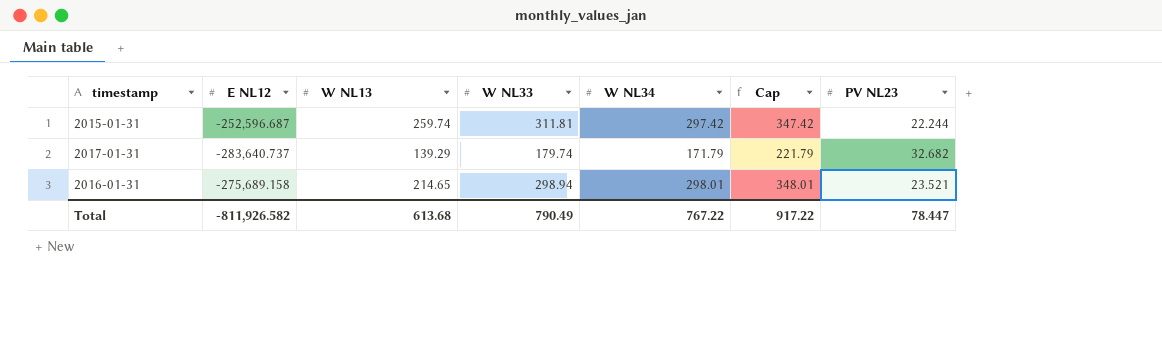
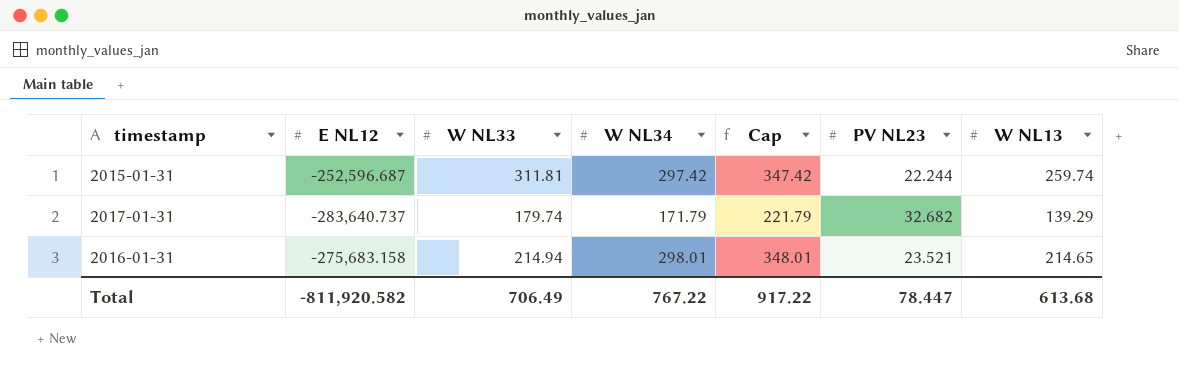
column W NL13 | position: 3 -> 7
2016-01-31 | E NL12: -275,689.158 -> -275,683.158
2016-01-31 | W NL33: 298.94 -> 214.94
Total | E NL12: -811,926.582 -> -811,920.582
Total | W NL33: 790.49 -> 706.49

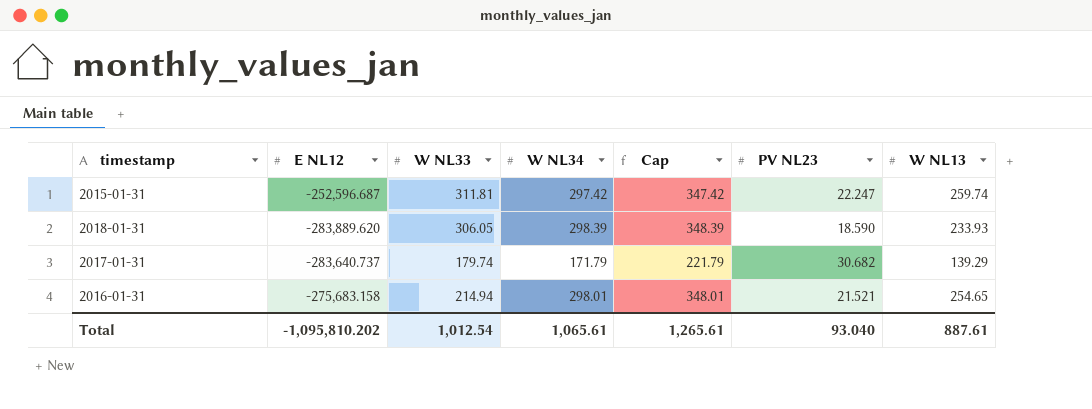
2015-01-31 | PV NL23: 22.244 -> 22.247
row 2018-01-31: none -> -283,889.620 | 306.05 | 298.39 | 348.39 | 18.590 | 233.93
2017-01-31 | PV NL23: 32.682 -> 30.682
2016-01-31 | PV NL23: 23.521 -> 21.521
2016-01-31 | W NL13: 214.65 -> 254.65
Total | E NL12: -811,920.582 -> -1,095,810.202
Total | W NL33: 706.49 -> 1,012.54
Total | W NL34: 767.22 -> 1,065.61
Total | Cap: 917.22 -> 1,265.61
Total | PV NL23: 78.447 -> 93.040
Total | W NL13: 613.68 -> 887.61

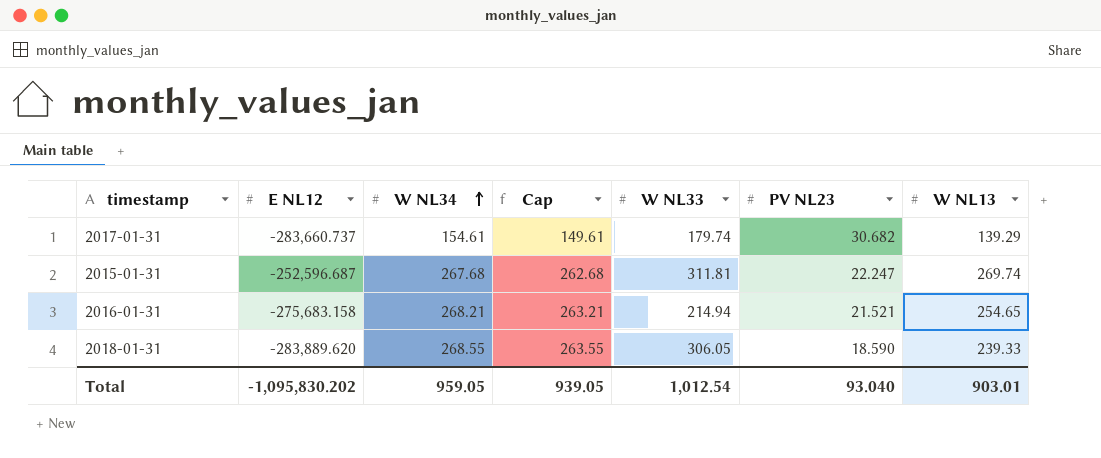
row order: none -> W NL34 ascending
column Cap | formula: [W NL34] + 50 -> [W NL34] - 5
column W NL33 | position: 3 -> 5
2017-01-31 | E NL12: -283,640.737 -> -283,660.737
2017-01-31 | W NL34: 171.79 -> 154.61
2015-01-31 | W NL34: 297.42 -> 267.68
2015-01-31 | W NL13: 259.74 -> 269.74
2016-01-31 | W NL34: 298.01 -> 268.21
2018-01-31 | W NL34: 298.39 -> 268.55
2018-01-31 | W NL13: 233.93 -> 239.33
Total | E NL12: -1,095,810.202 -> -1,095,830.202
Total | W NL34: 1,065.61 -> 959.05
Total | Cap: 1,265.61 -> 939.05
Total | W NL13: 887.61 -> 903.01

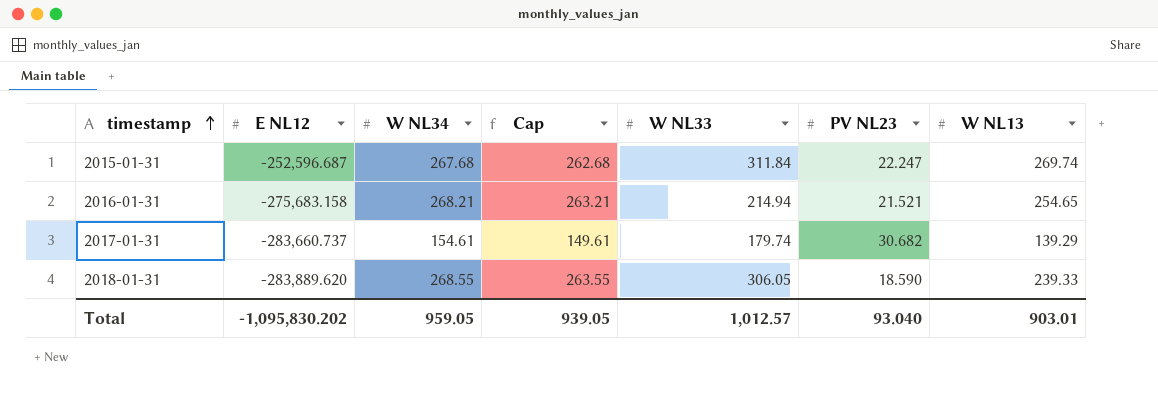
row order: W NL34 ascending -> timestamp ascending
2015-01-31 | W NL33: 311.81 -> 311.84
Total | W NL33: 1,012.54 -> 1,012.57

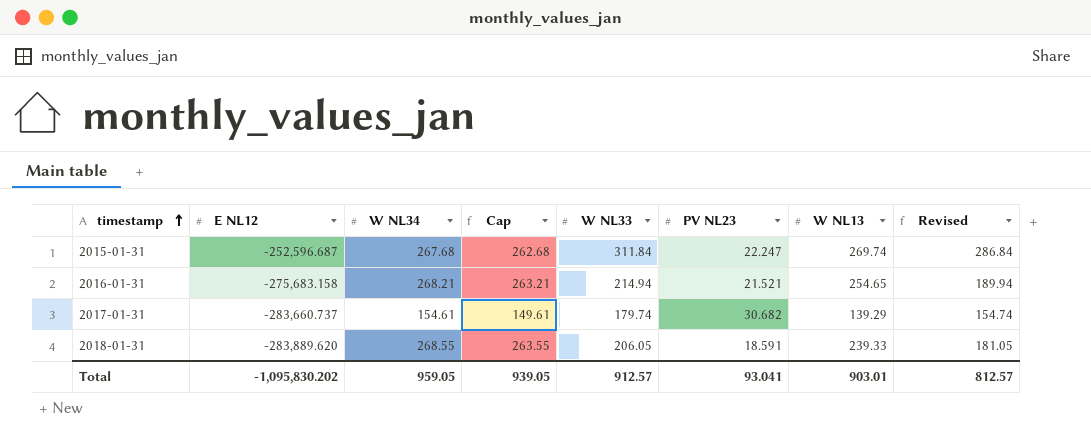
column Revised | formula: none -> [W NL33] - 25
2018-01-31 | W NL33: 306.05 -> 206.05
2018-01-31 | PV NL23: 18.590 -> 18.591
Total | W NL33: 1,012.57 -> 912.57
Total | PV NL23: 93.040 -> 93.041

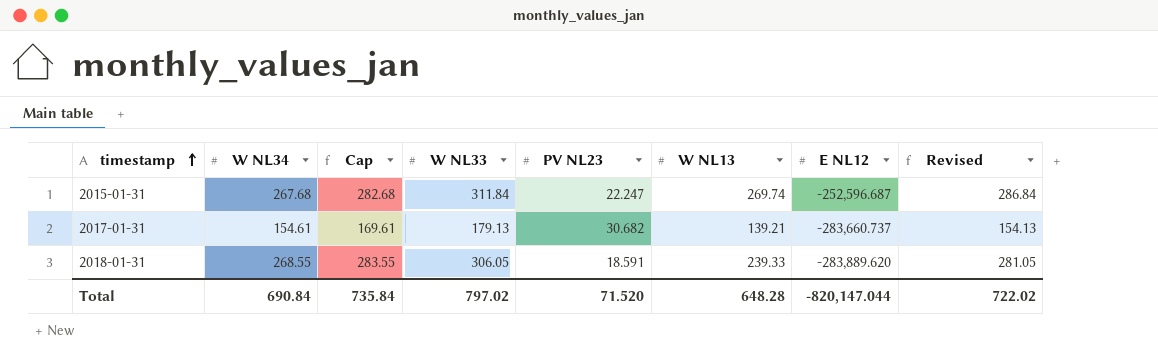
column Cap | formula: [W NL34] - 5 -> [W NL34] + 15
column E NL12 | position: 2 -> 7
row 2016-01-31: -275,683.158 | 268.21 | 263.21 | 214.94 | 21.521 | 254.65 | 189.94 -> none
2017-01-31 | W NL33: 179.74 -> 179.13
2017-01-31 | W NL13: 139.29 -> 139.21
2017-01-31 | Revised: 154.74 -> 154.13
2018-01-31 | W NL33: 206.05 -> 306.05
2018-01-31 | Revised: 181.05 -> 281.05
Total | W NL34: 959.05 -> 690.84
Total | Cap: 939.05 -> 735.84
Total | W NL33: 912.57 -> 797.02
Total | PV NL23: 93.041 -> 71.520
Total | W NL13: 903.01 -> 648.28
Total | E NL12: -1,095,830.202 -> -820,147.044
Total | Revised: 812.57 -> 722.02

